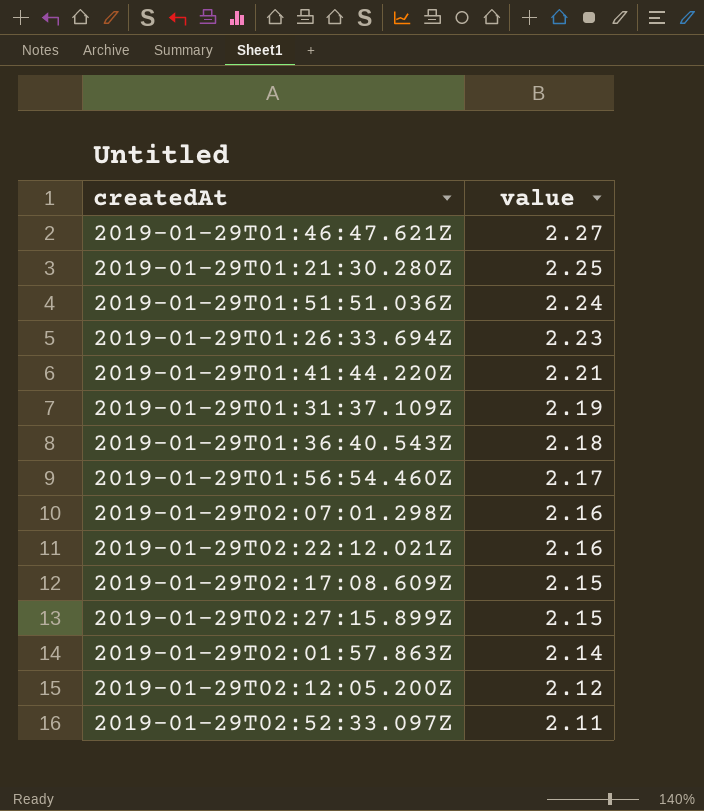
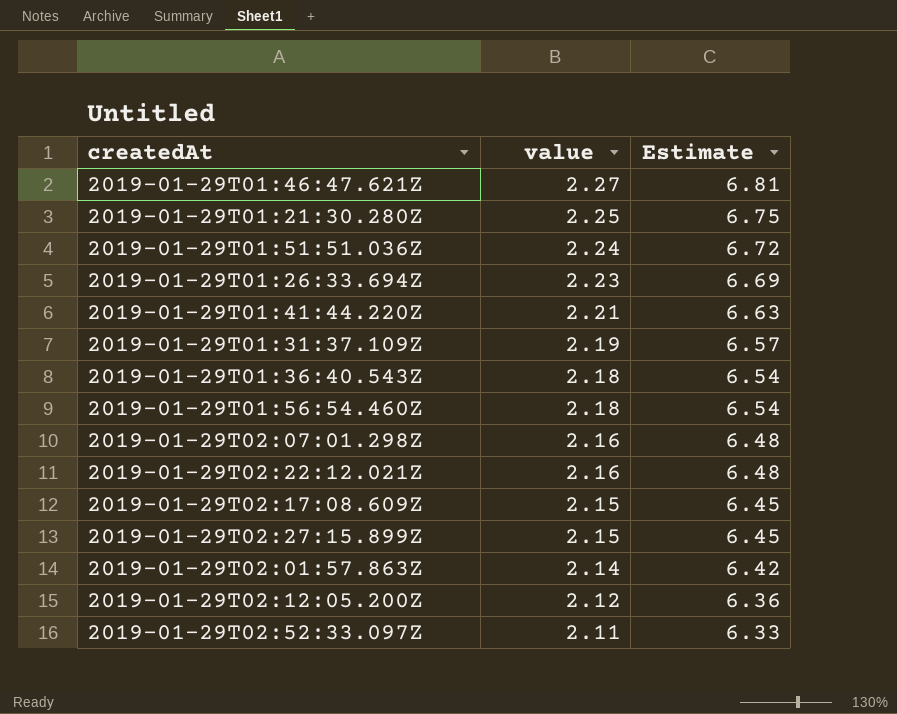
column Estimate | formula: none -> [value] * 3
2019-01-29T01:56:54.460Z | value: 2.17 -> 2.18

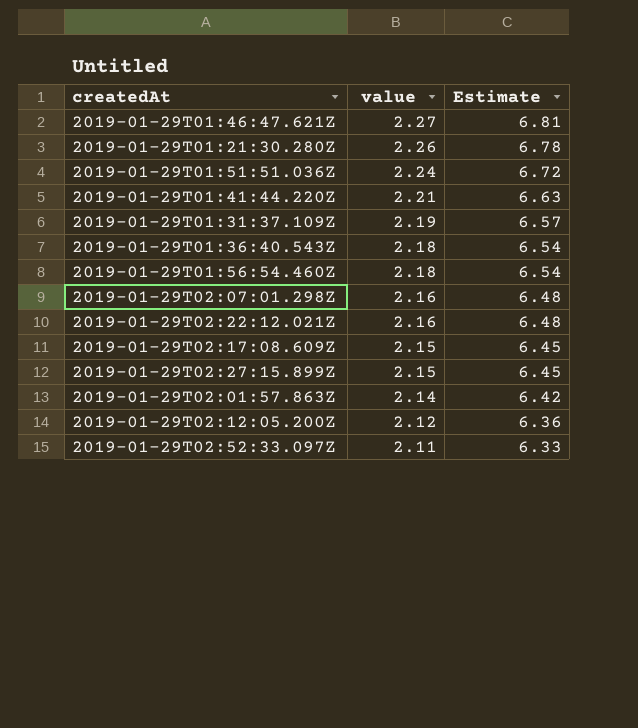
row 2019-01-29T01:26:33.694Z: 2.23 | 6.69 -> none
2019-01-29T01:21:30.280Z | value: 2.25 -> 2.26
2019-01-29T01:21:30.280Z | Estimate: 6.75 -> 6.78

